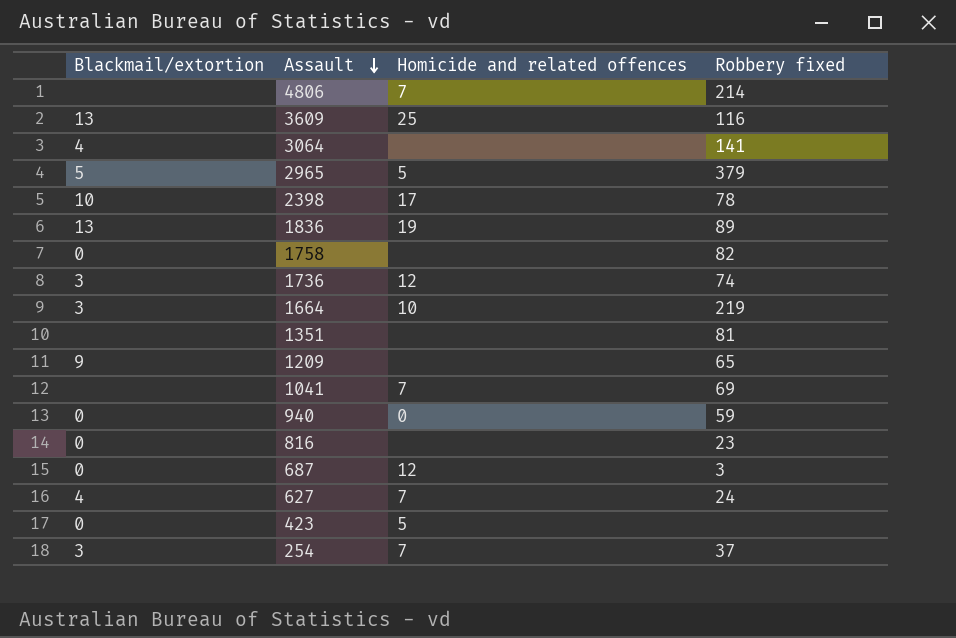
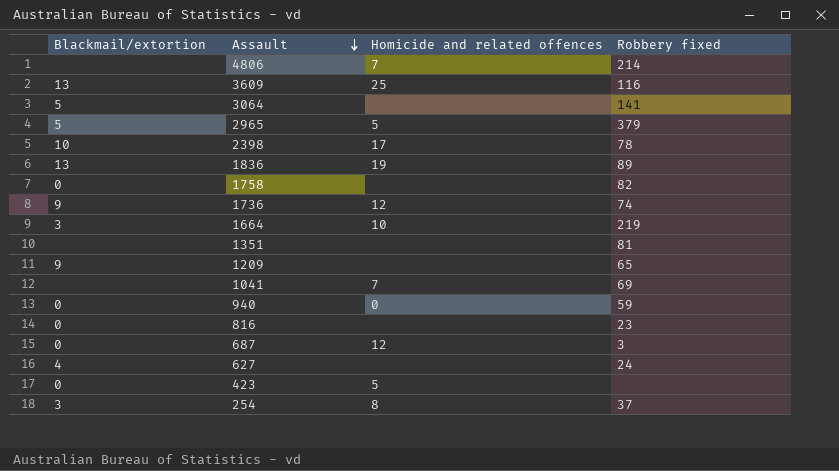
3064 | Blackmail/extortion: 4 -> 5
1736 | Blackmail/extortion: 3 -> 9
627 | Homicide and related offences: 7 -> none
254 | Homicide and related offences: 7 -> 8

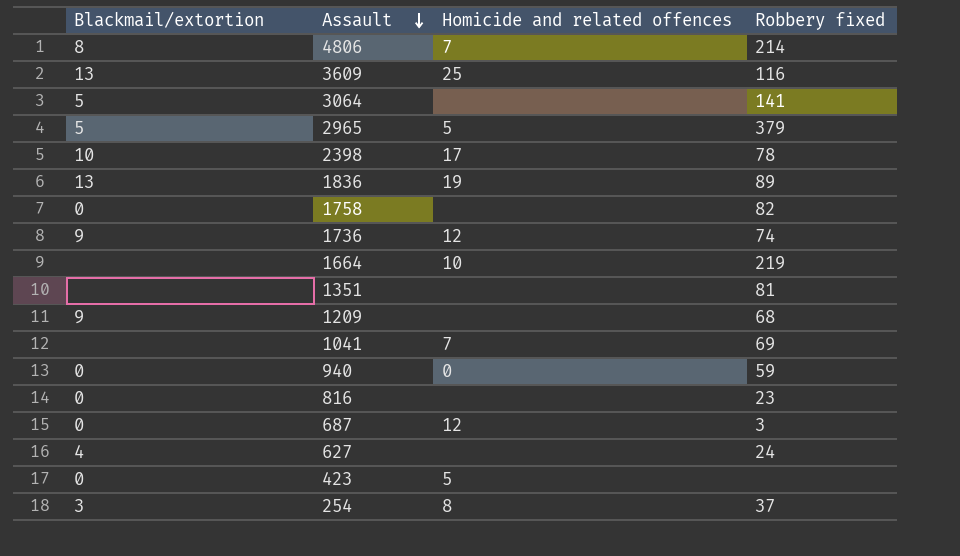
4806 | Blackmail/extortion: none -> 8
1664 | Blackmail/extortion: 3 -> none
1209 | Robbery fixed: 65 -> 68

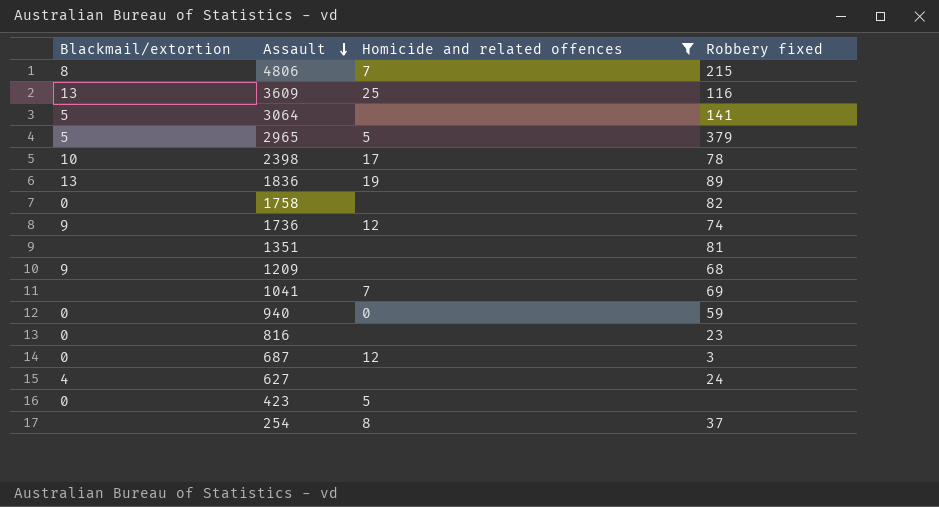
filter: none -> Homicide and related offences != 10
4806 | Robbery fixed: 214 -> 215
254 | Blackmail/extortion: 3 -> none

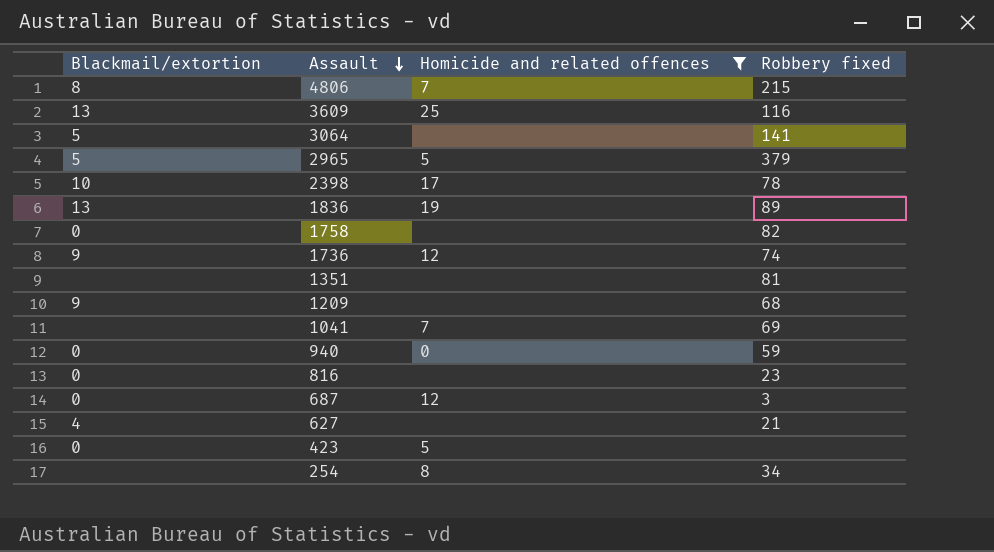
627 | Robbery fixed: 24 -> 21
254 | Robbery fixed: 37 -> 34

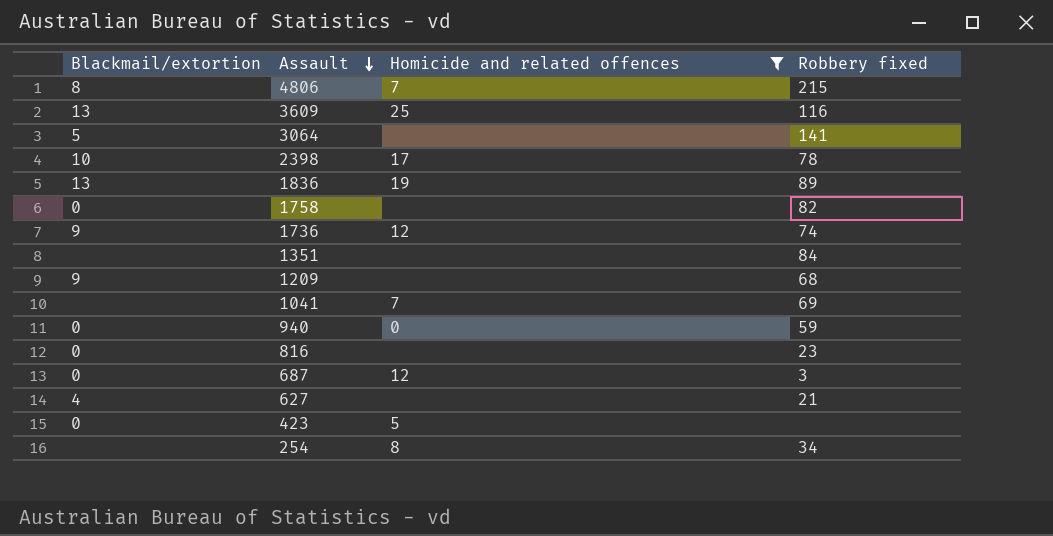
row 2965: 5 | 5 | 379 -> none
1351 | Robbery fixed: 81 -> 84

